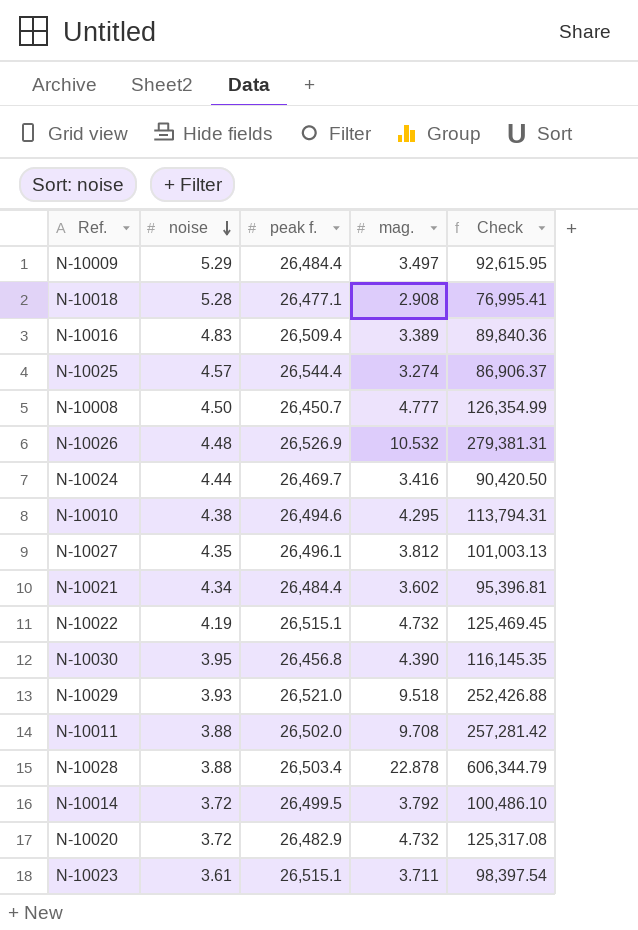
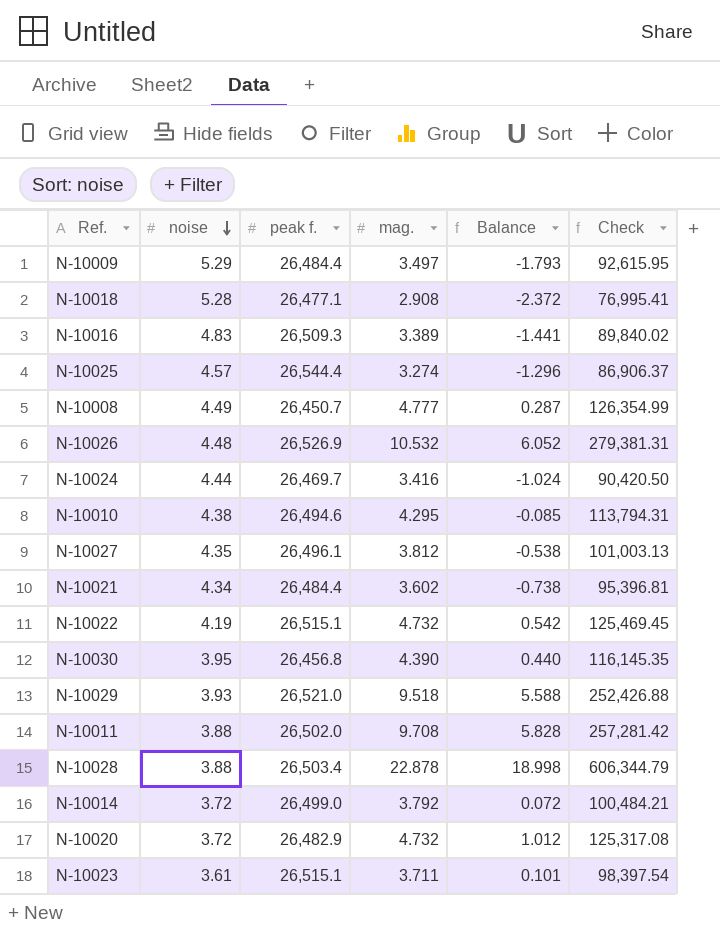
column Balance | formula: none -> [mag.] - [noise]
N-10016 | peak f.: 26,509.4 -> 26,509.3
N-10016 | Check: 89,840.36 -> 89,840.02
N-10008 | noise: 4.50 -> 4.49
N-10014 | peak f.: 26,499.5 -> 26,499.0
N-10014 | Check: 100,486.10 -> 100,484.21

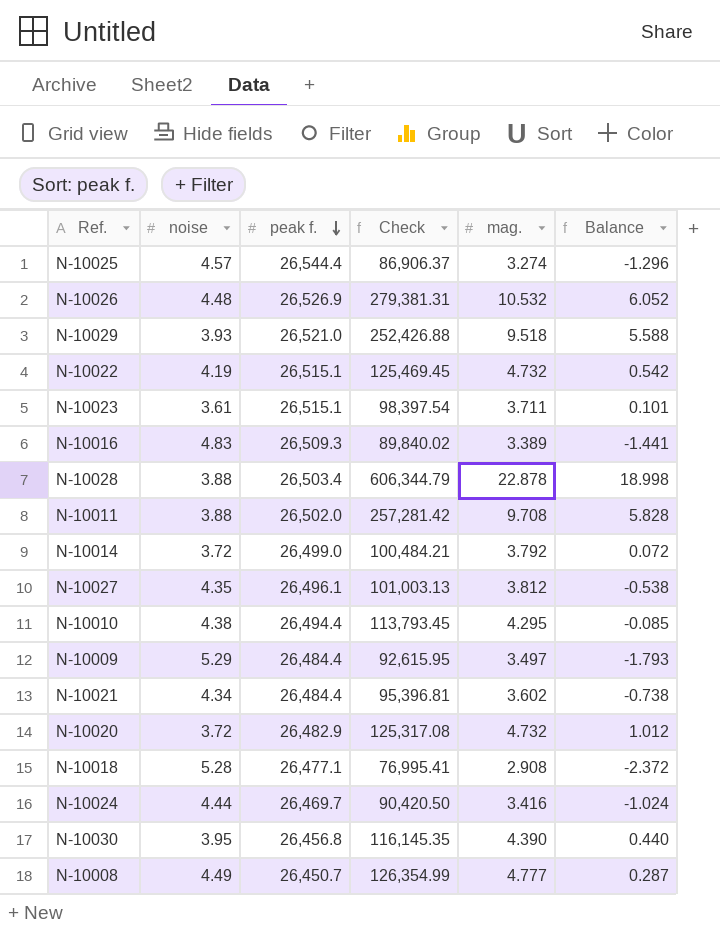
row order: noise descending -> peak f. descending
column Check | position: 6 -> 4
N-10010 | peak f.: 26,494.6 -> 26,494.4
N-10010 | Check: 113,794.31 -> 113,793.45

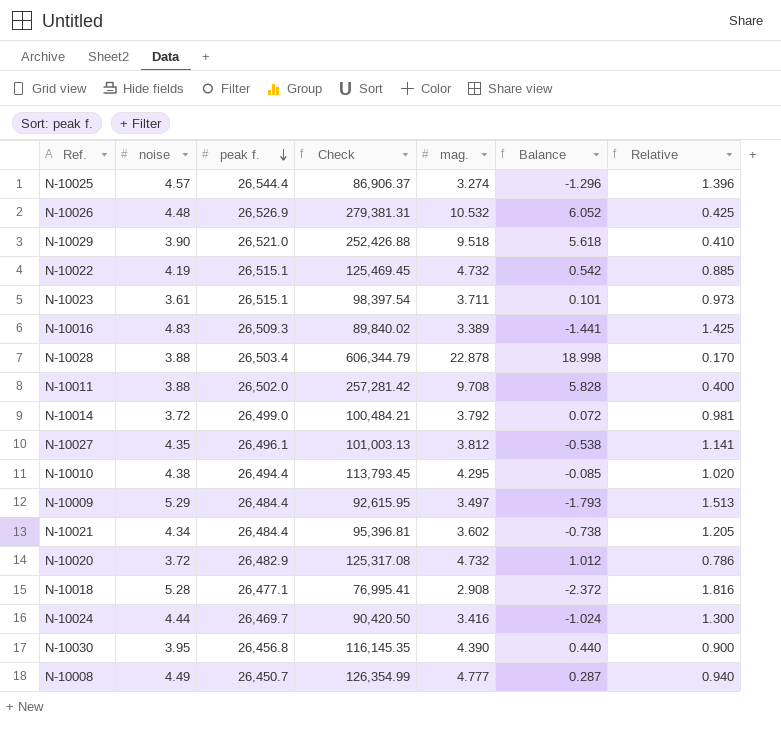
column Relative | formula: none -> [noise] / [mag.]
N-10029 | noise: 3.93 -> 3.90
N-10029 | Balance: 5.588 -> 5.618

